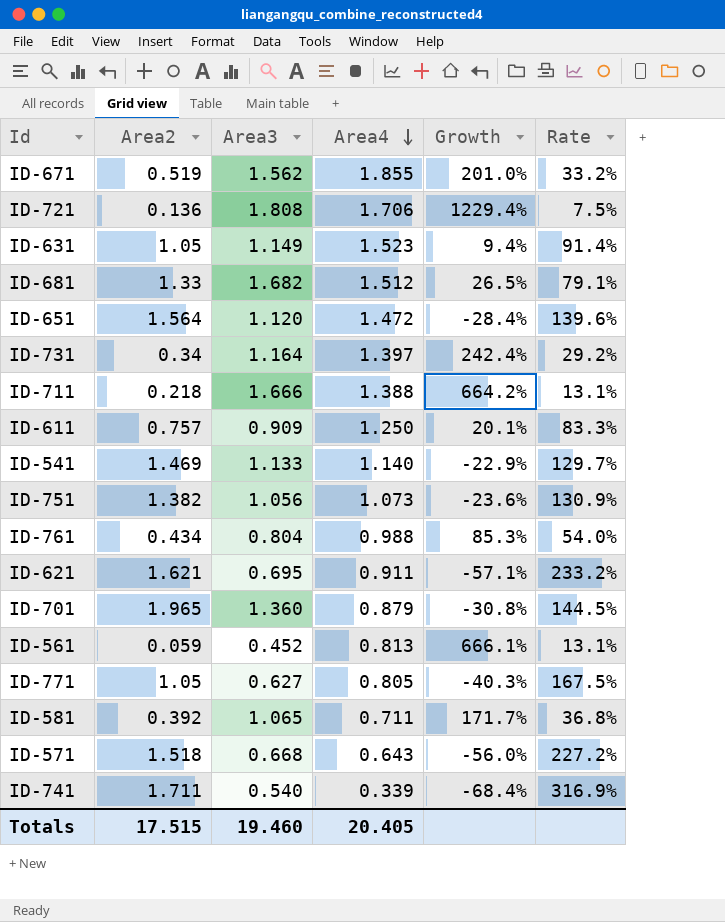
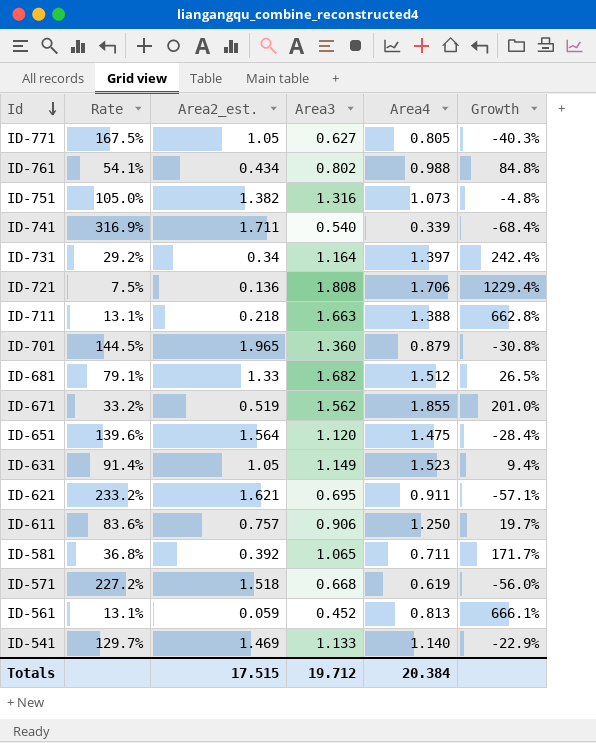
row order: Area4 descending -> Id descending
column Rate | position: 6 -> 2
column name: Area2 -> Area2_est.
ID-761 | Rate: 54.0% -> 54.1%
ID-761 | Area3: 0.804 -> 0.802
ID-761 | Growth: 85.3% -> 84.8%
ID-751 | Rate: 130.9% -> 105.0%
ID-751 | Area3: 1.056 -> 1.316
ID-751 | Growth: -23.6% -> -4.8%
ID-711 | Area3: 1.666 -> 1.663
ID-711 | Growth: 664.2% -> 662.8%
ID-651 | Area4: 1.472 -> 1.475
ID-611 | Rate: 83.3% -> 83.6%
ID-611 | Area3: 0.909 -> 0.906
ID-611 | Growth: 20.1% -> 19.7%
ID-571 | Area4: 0.643 -> 0.619
Totals | Area3: 19.460 -> 19.712
Totals | Area4: 20.405 -> 20.384

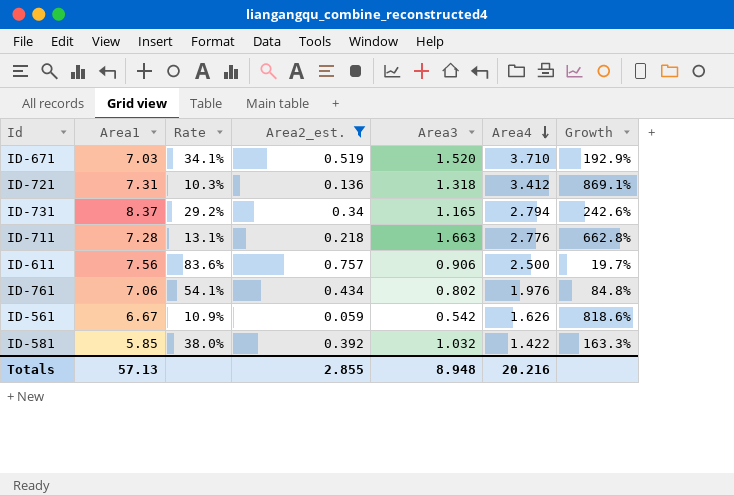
filter: none -> Area2_est. <= 0.757
row order: Id descending -> Area4 descending
column Area1 | position: none -> 2
ID-671 | Rate: 33.2% -> 34.1%
ID-671 | Area3: 1.562 -> 1.520
ID-671 | Area4: 1.855 -> 3.710
ID-671 | Growth: 201.0% -> 192.9%
ID-721 | Rate: 7.5% -> 10.3%
ID-721 | Area3: 1.808 -> 1.318
ID-721 | Area4: 1.706 -> 3.412
ID-721 | Growth: 1229.4% -> 869.1%
ID-731 | Area3: 1.164 -> 1.165
ID-731 | Area4: 1.397 -> 2.794
ID-731 | Growth: 242.4% -> 242.6%
ID-711 | Area4: 1.388 -> 2.776
ID-611 | Area4: 1.250 -> 2.500
ID-761 | Area4: 0.988 -> 1.976
ID-561 | Rate: 13.1% -> 10.9%
ID-561 | Area3: 0.452 -> 0.542
ID-561 | Area4: 0.813 -> 1.626
ID-561 | Growth: 666.1% -> 818.6%
ID-581 | Rate: 36.8% -> 38.0%
ID-581 | Area3: 1.065 -> 1.032
ID-581 | Area4: 0.711 -> 1.422
ID-581 | Growth: 171.7% -> 163.3%
Totals | Area2_est.: 17.515 -> 2.855
Totals | Area3: 19.712 -> 8.948
Totals | Area4: 20.384 -> 20.216

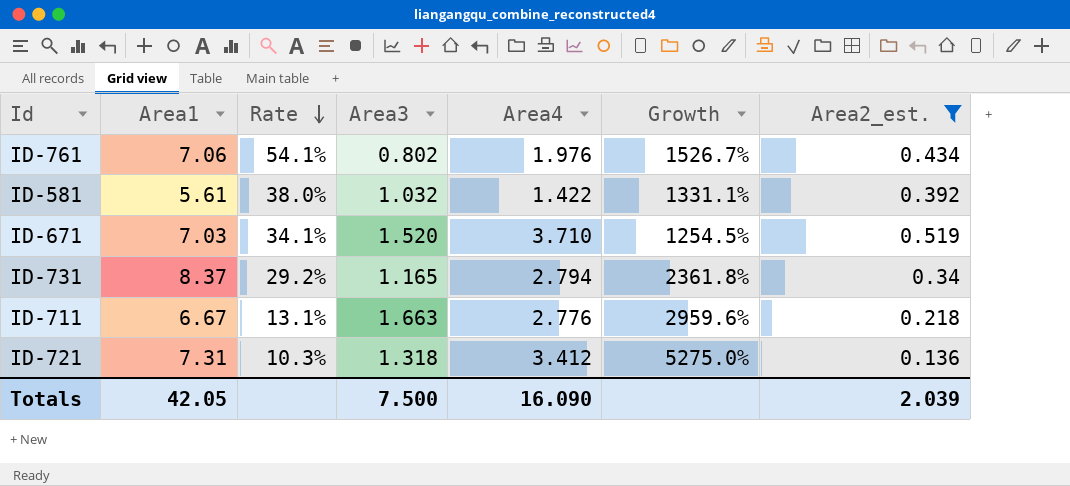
row order: Area4 descending -> Rate descending
column Growth | formula: ([Area3] - [Area2_est.]) / [Area2_est.] -> ([Area1] - [Area2_est.]) / [Area2_est.]
column Area2_est. | position: 4 -> 7
row ID-611: 7.56 | 83.6% | 0.757 | 0.906 | 2.500 | 19.7% -> none
row ID-561: 6.67 | 10.9% | 0.059 | 0.542 | 1.626 | 818.6% -> none
ID-581 | Area1: 5.85 -> 5.61
ID-711 | Area1: 7.28 -> 6.67
Totals | Area1: 57.13 -> 42.05
Totals | Area3: 8.948 -> 7.500
Totals | Area4: 20.216 -> 16.090
Totals | Area2_est.: 2.855 -> 2.039

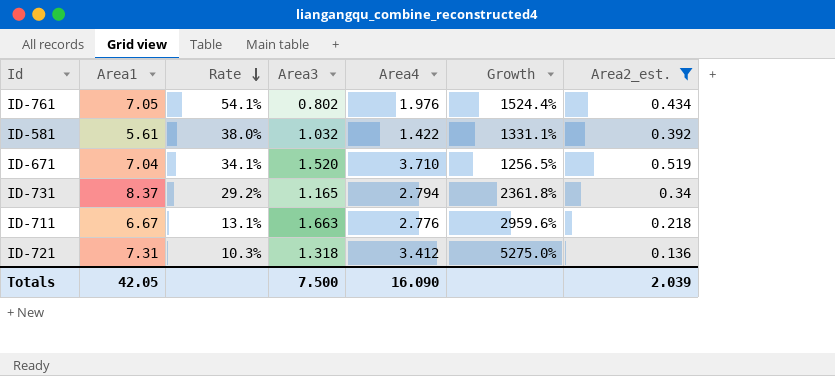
ID-761 | Area1: 7.06 -> 7.05
ID-761 | Growth: 1526.7% -> 1524.4%
ID-671 | Area1: 7.03 -> 7.04
ID-671 | Growth: 1254.5% -> 1256.5%

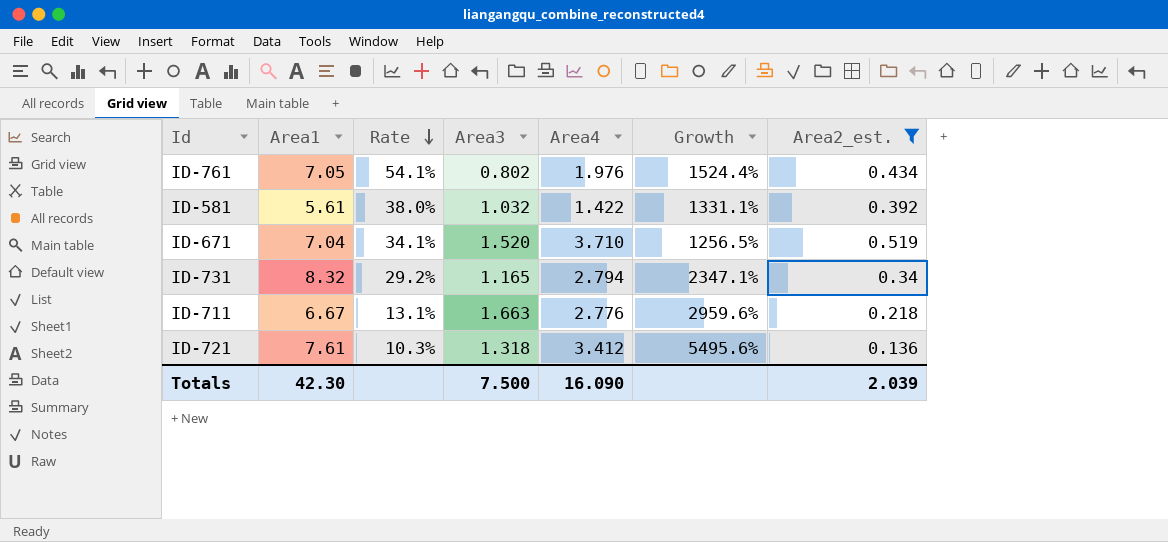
ID-731 | Area1: 8.37 -> 8.32
ID-731 | Growth: 2361.8% -> 2347.1%
ID-721 | Area1: 7.31 -> 7.61
ID-721 | Growth: 5275.0% -> 5495.6%
Totals | Area1: 42.05 -> 42.30

